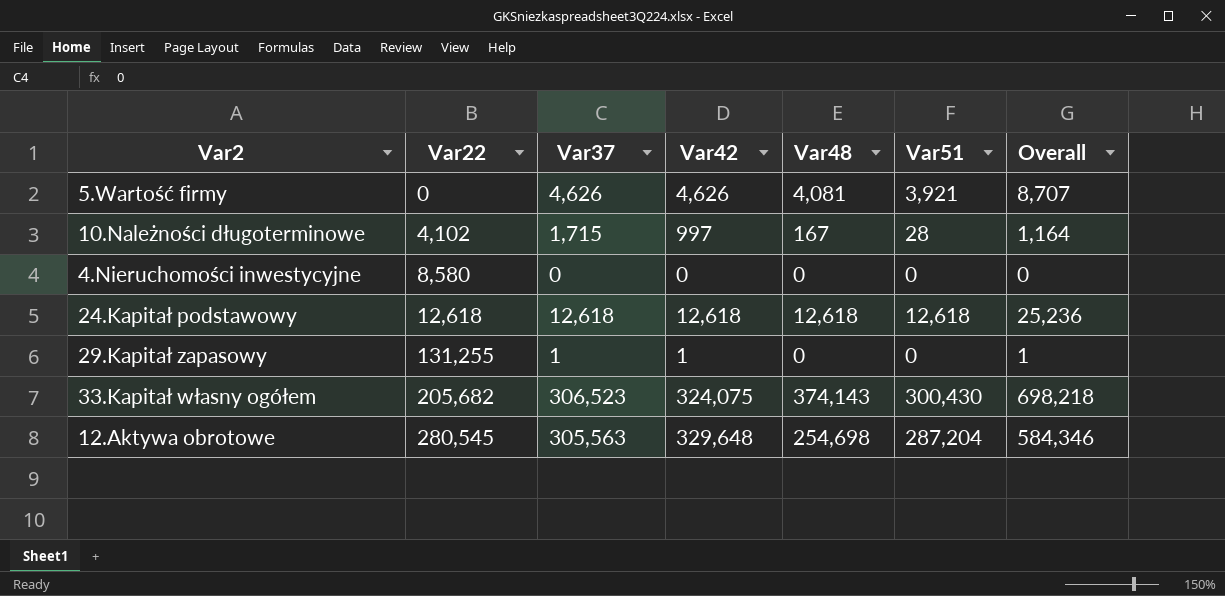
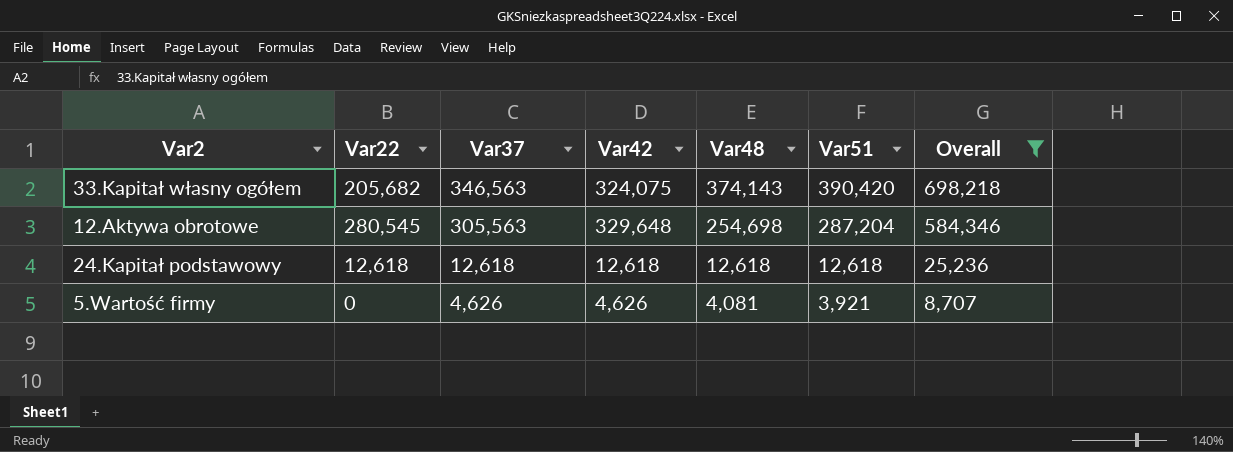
filter: none -> Overall >= 8,707
row order: Var22 ascending -> Var37 descending
33.Kapitał własny ogółem | Var37: 306,523 -> 346,563
33.Kapitał własny ogółem | Var51: 300,430 -> 390,420

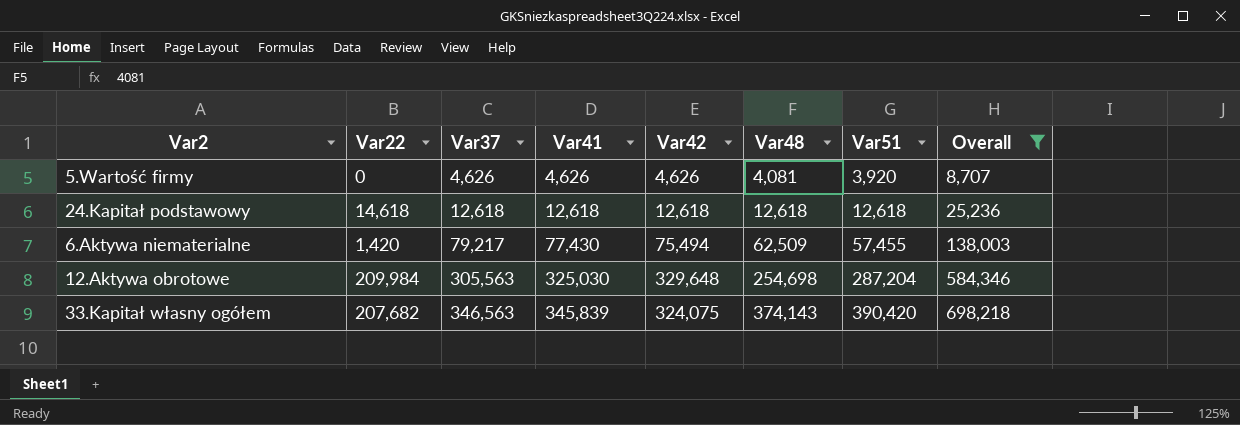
row order: Var37 descending -> Var37 ascending
column Var41 | position: none -> 4
5.Wartość firmy | Var51: 3,921 -> 3,920
24.Kapitał podstawowy | Var22: 12,618 -> 14,618
row 6.Aktywa niematerialne: none -> 1,420 | 79,217 | 77,430 | 75,494 | 62,509 | 57,455 | 138,003
12.Aktywa obrotowe | Var22: 280,545 -> 209,984
33.Kapitał własny ogółem | Var22: 205,682 -> 207,682

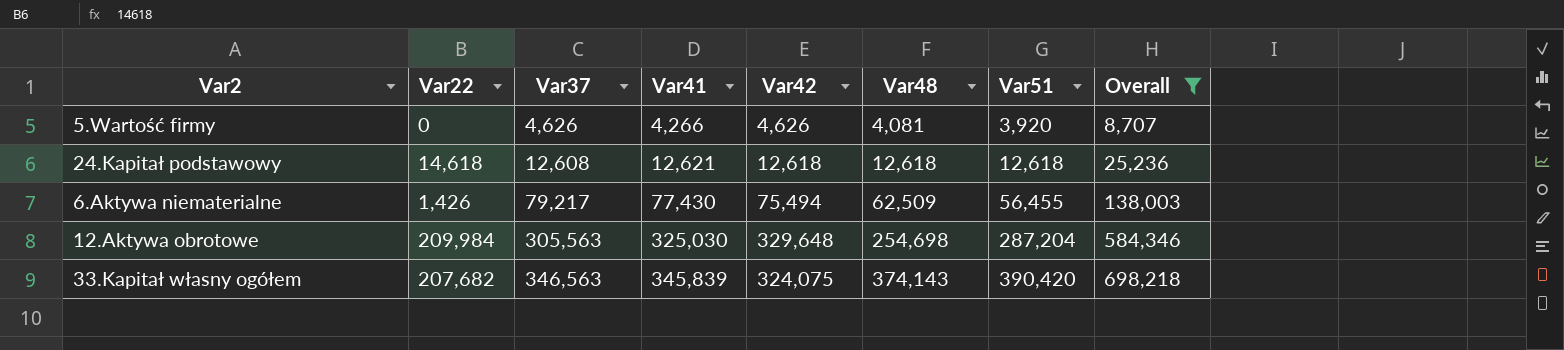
5.Wartość firmy | Var41: 4,626 -> 4,266
24.Kapitał podstawowy | Var37: 12,618 -> 12,608
24.Kapitał podstawowy | Var41: 12,618 -> 12,621
6.Aktywa niematerialne | Var22: 1,420 -> 1,426
6.Aktywa niematerialne | Var51: 57,455 -> 56,455

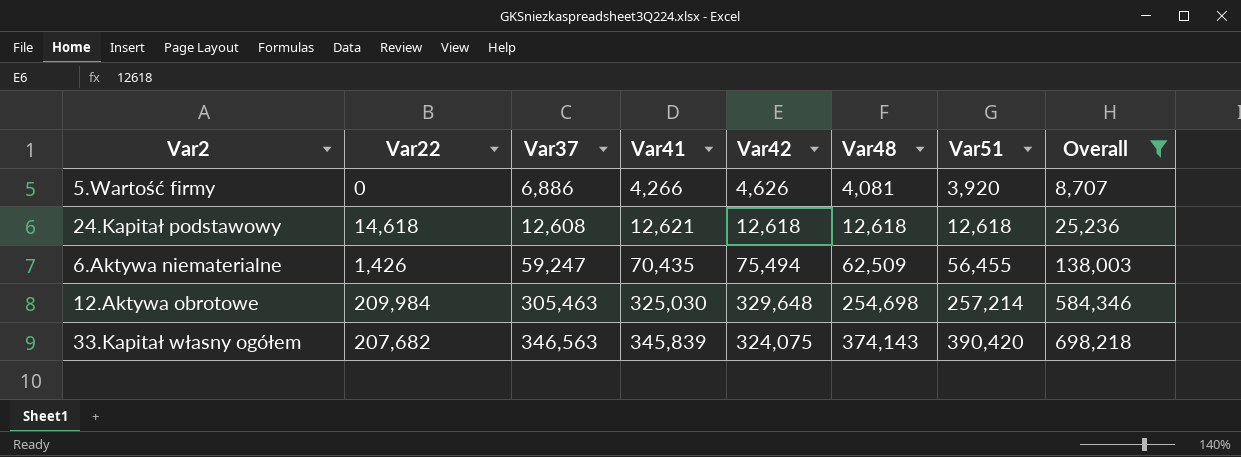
5.Wartość firmy | Var37: 4,626 -> 6,886
6.Aktywa niematerialne | Var37: 79,217 -> 59,247
6.Aktywa niematerialne | Var41: 77,430 -> 70,435
12.Aktywa obrotowe | Var37: 305,563 -> 305,463
12.Aktywa obrotowe | Var51: 287,204 -> 257,214

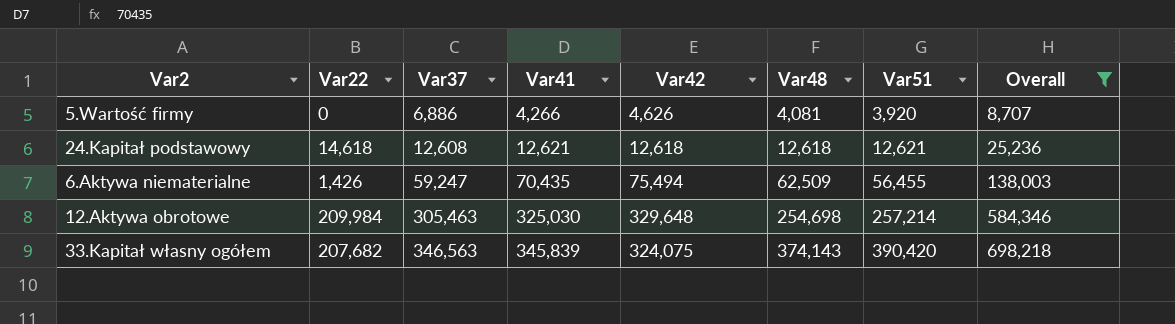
24.Kapitał podstawowy | Var51: 12,618 -> 12,621

